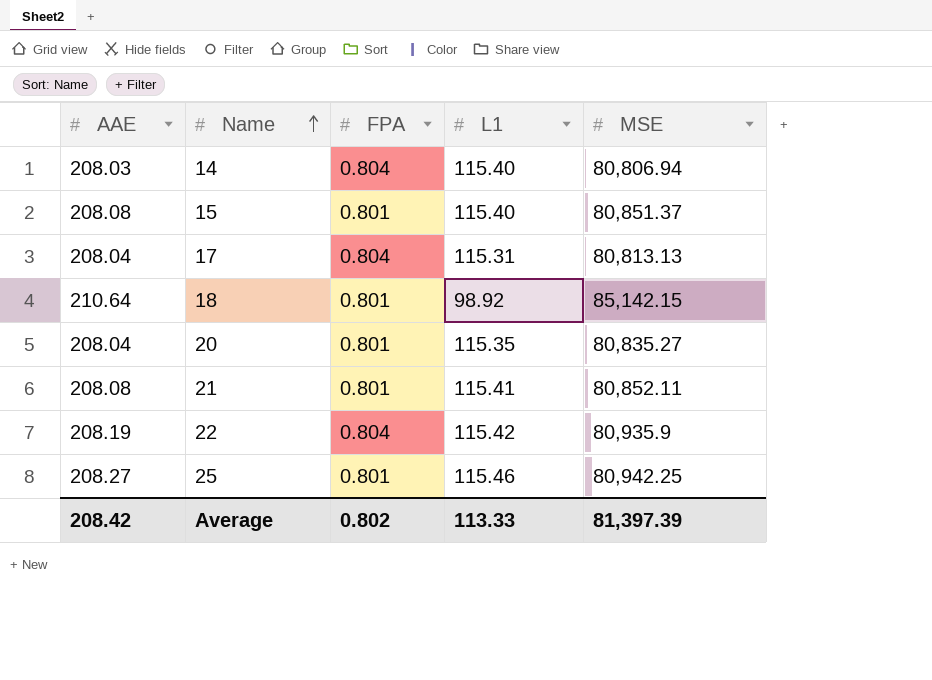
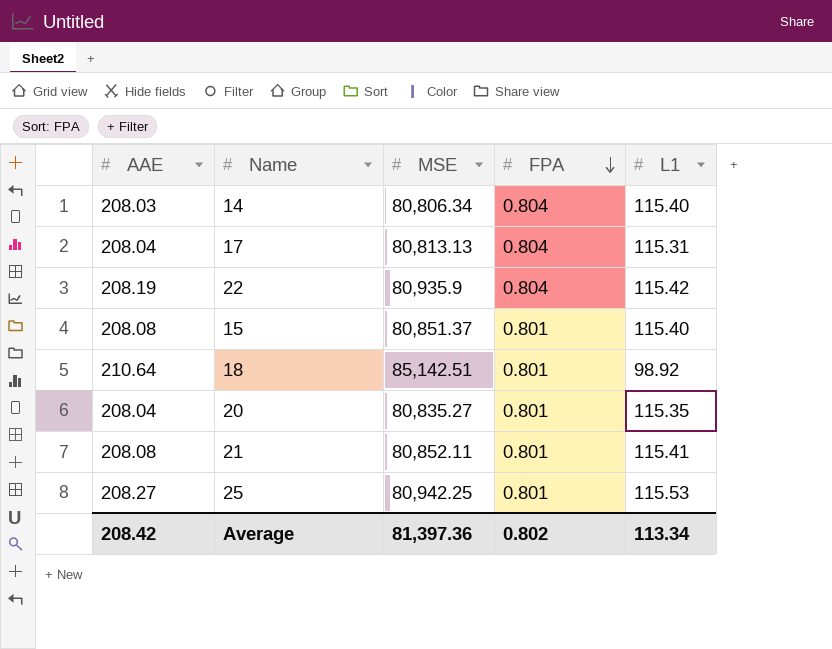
row order: Name ascending -> FPA descending
column MSE | position: 5 -> 3
14 | MSE: 80,806.94 -> 80,806.34
18 | MSE: 85,142.15 -> 85,142.51
25 | L1: 115.46 -> 115.53
Average | MSE: 81,397.39 -> 81,397.36
Average | L1: 113.33 -> 113.34

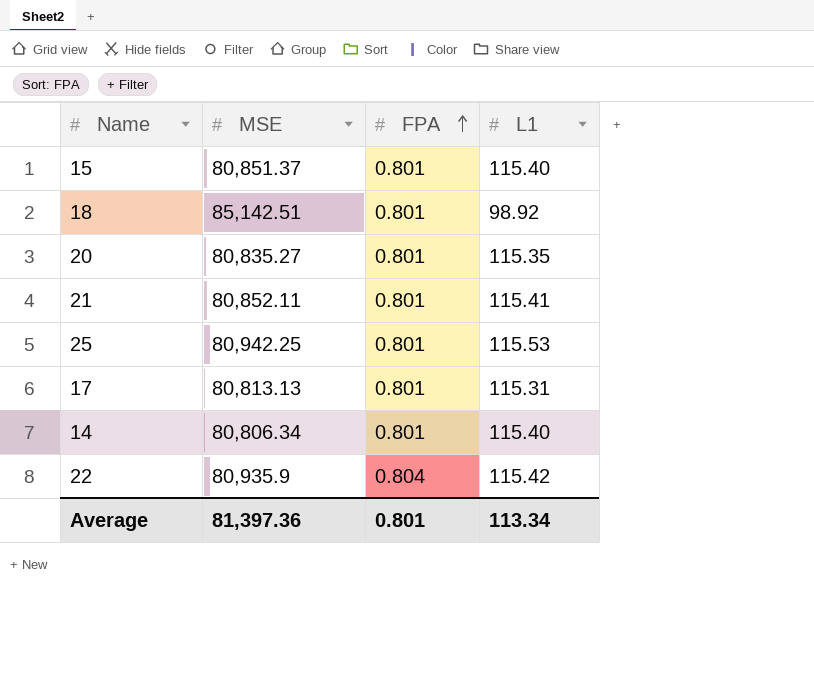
row order: FPA descending -> FPA ascending
column AAE | position: 1 -> none
17 | FPA: 0.804 -> 0.801
14 | FPA: 0.804 -> 0.801
Average | FPA: 0.802 -> 0.801

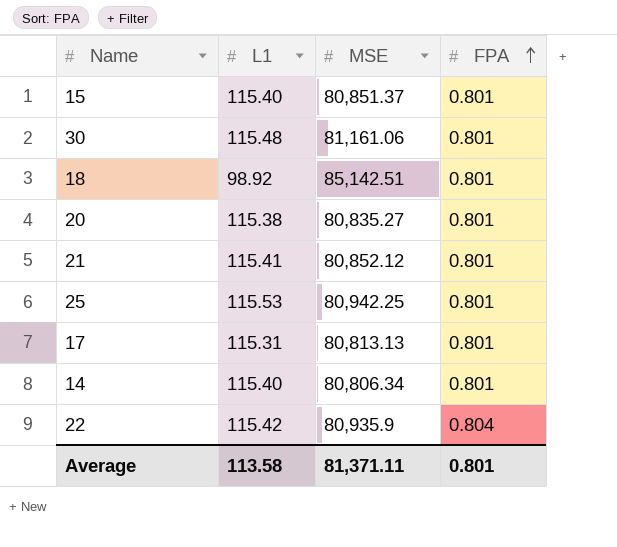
column L1 | position: 4 -> 2
row 30: none -> 115.48 | 81,161.06 | 0.801
20 | L1: 115.35 -> 115.38
21 | MSE: 80,852.11 -> 80,852.12
Average | L1: 113.34 -> 113.58
Average | MSE: 81,397.36 -> 81,371.11

